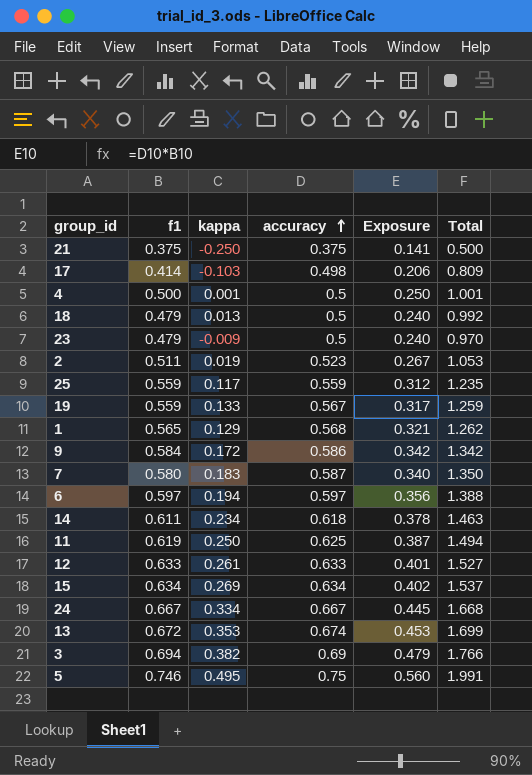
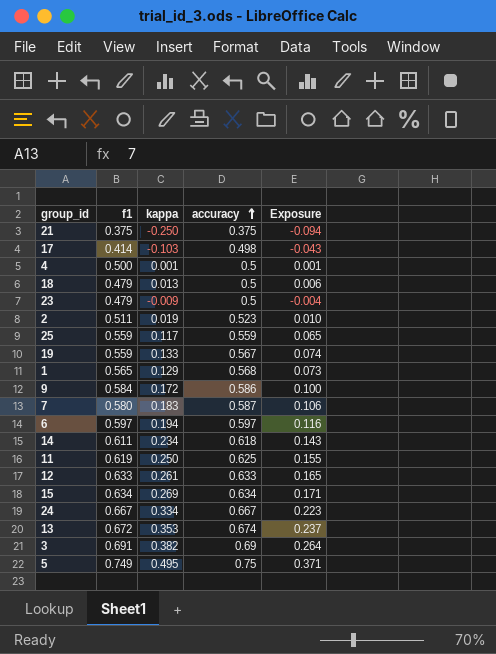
column Total | formula: [f1] + [kappa] + [accuracy] -> none
column Exposure | formula: [f1] * [accuracy] -> [f1] * [kappa]
3 | f1: 0.694 -> 0.691
5 | f1: 0.746 -> 0.749

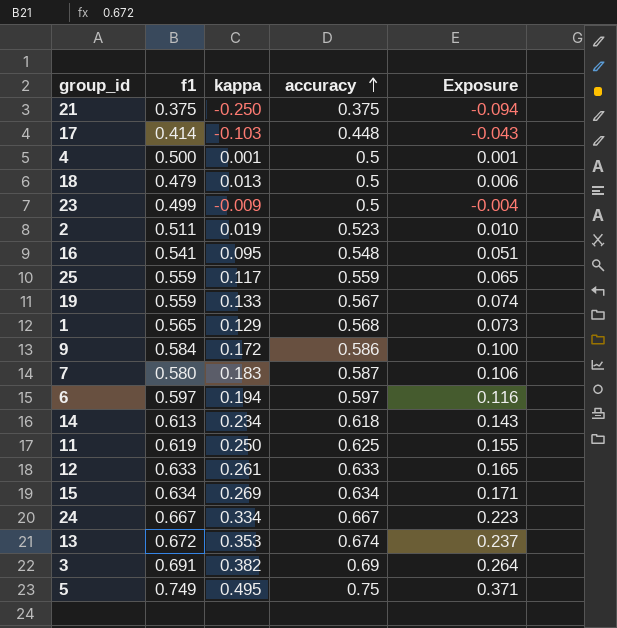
17 | accuracy: 0.498 -> 0.448
23 | f1: 0.479 -> 0.499
row 16: none -> 0.541 | 0.095 | 0.548 | 0.051
14 | f1: 0.611 -> 0.613

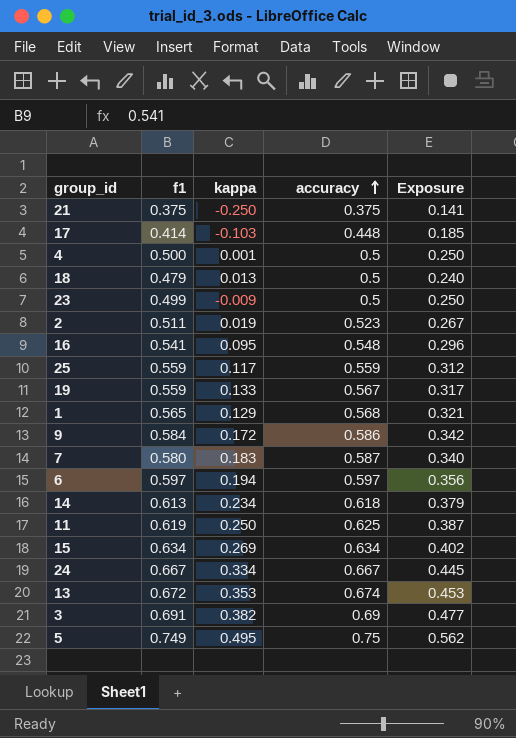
column Exposure | formula: [f1] * [kappa] -> [f1] * [accuracy]
row 12: 0.633 | 0.261 | 0.633 | 0.165 -> none

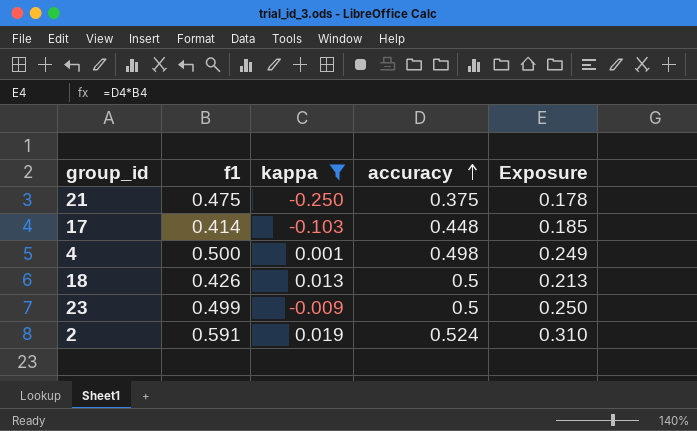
filter: none -> kappa <= 0.019
21 | f1: 0.375 -> 0.475
21 | Exposure: 0.141 -> 0.178
4 | accuracy: 0.5 -> 0.498
4 | Exposure: 0.250 -> 0.249
18 | f1: 0.479 -> 0.426
18 | Exposure: 0.240 -> 0.213
2 | f1: 0.511 -> 0.591
2 | accuracy: 0.523 -> 0.524
2 | Exposure: 0.267 -> 0.310

